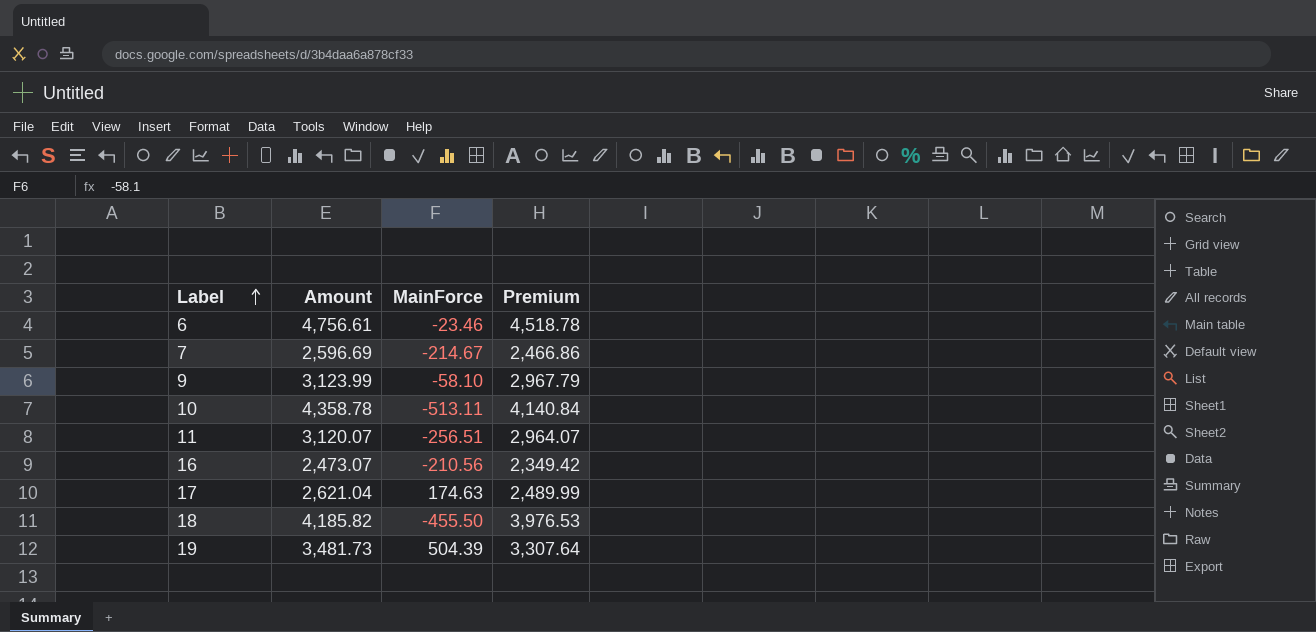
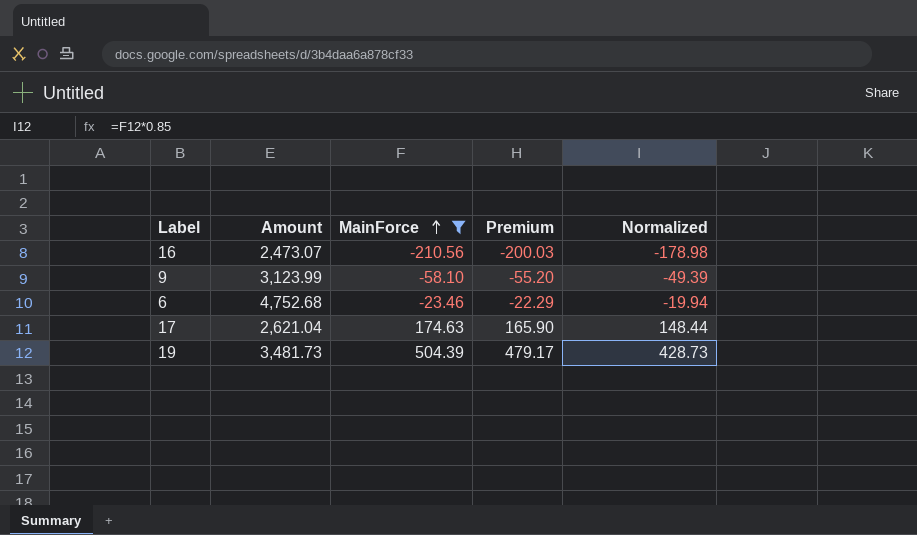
filter: none -> MainForce >= -210.56
row order: Label ascending -> MainForce ascending
column Premium | formula: [Amount] * 0.95 -> [MainForce] * 0.95
column Normalized | formula: none -> [MainForce] * 0.85
6 | Amount: 4,756.61 -> 4,752.68

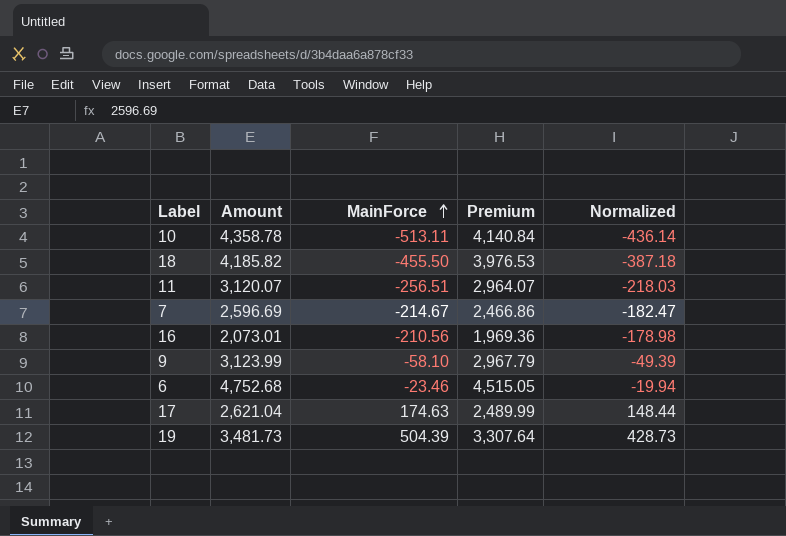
filter: MainForce >= -210.56 -> none
column Premium | formula: [MainForce] * 0.95 -> [Amount] * 0.95
16 | Amount: 2,473.07 -> 2,073.01

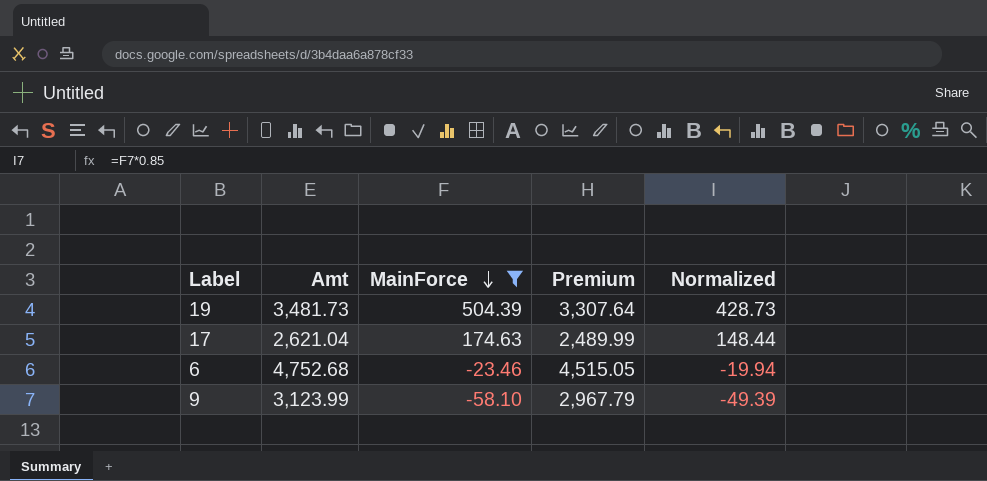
filter: none -> MainForce >= -58.10
row order: MainForce ascending -> MainForce descending
column name: Amount -> Amt

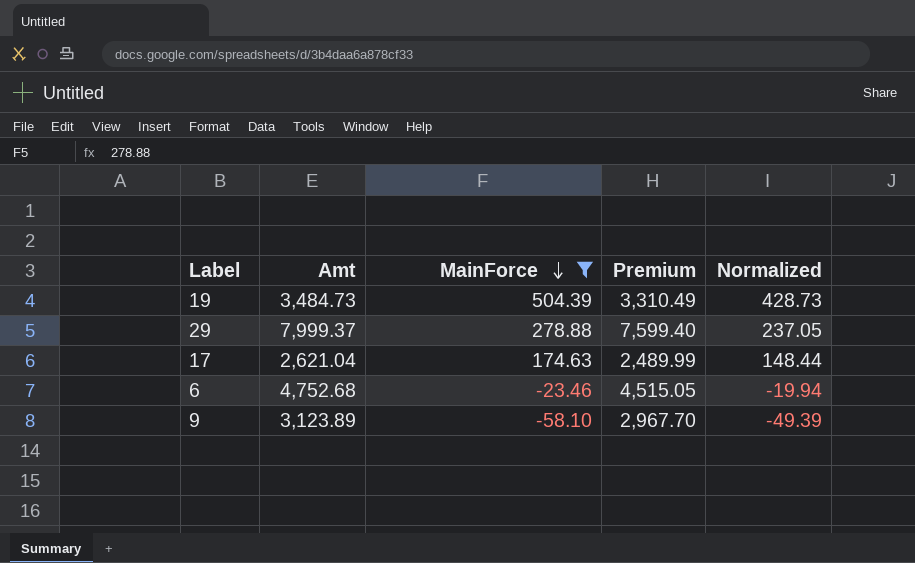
19 | Amt: 3,481.73 -> 3,484.73
19 | Premium: 3,307.64 -> 3,310.49
row 29: none -> 7,999.37 | 278.88 | 7,599.40 | 237.05
9 | Amt: 3,123.99 -> 3,123.89
9 | Premium: 2,967.79 -> 2,967.70

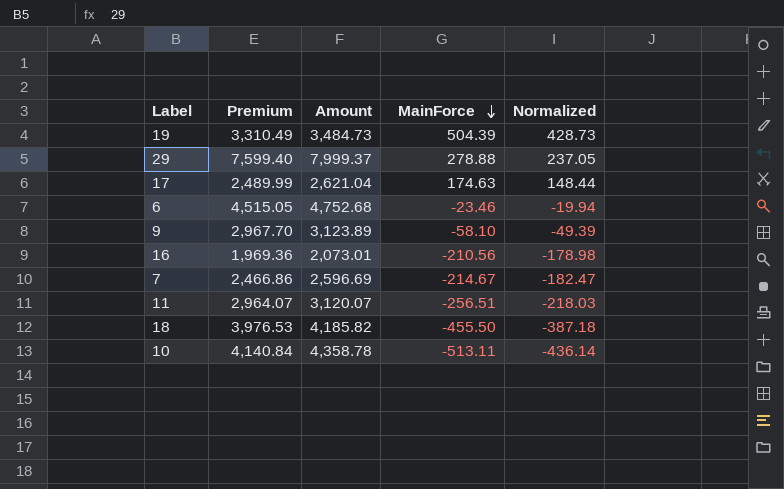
filter: MainForce >= -58.10 -> none
column Premium | position: 4 -> 2
column name: Amt -> Amount

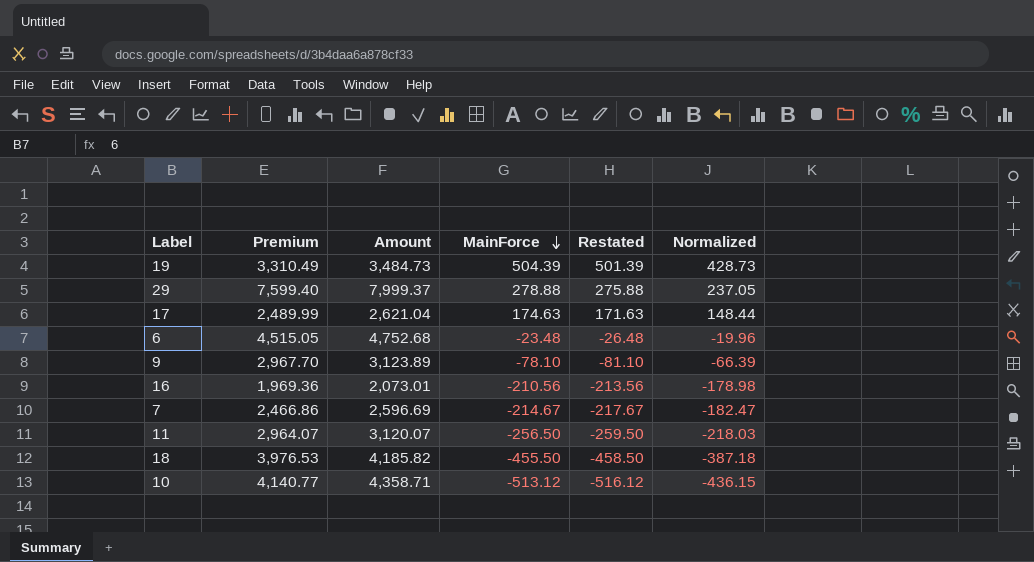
column Restated | formula: none -> [MainForce] - 3
6 | MainForce: -23.46 -> -23.48
6 | Normalized: -19.94 -> -19.96
9 | MainForce: -58.10 -> -78.10
9 | Normalized: -49.39 -> -66.39
11 | MainForce: -256.51 -> -256.50
10 | Premium: 4,140.84 -> 4,140.77
10 | Amount: 4,358.78 -> 4,358.71
10 | MainForce: -513.11 -> -513.12
10 | Normalized: -436.14 -> -436.15

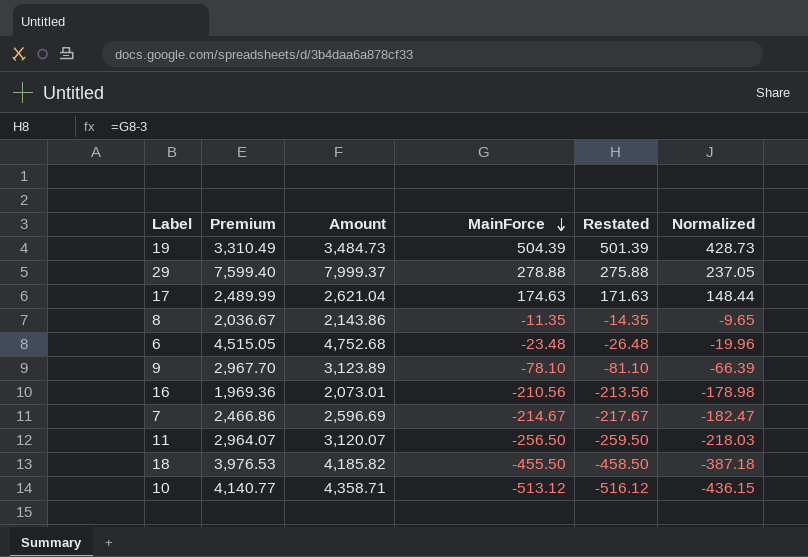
row 8: none -> 2,036.67 | 2,143.86 | -11.35 | -14.35 | -9.65

